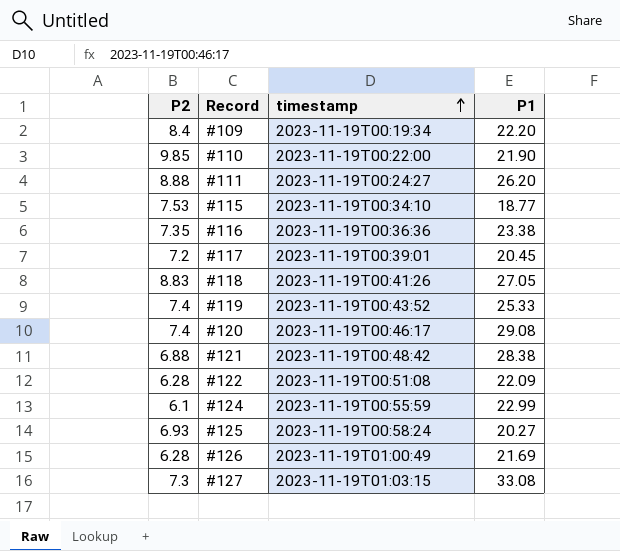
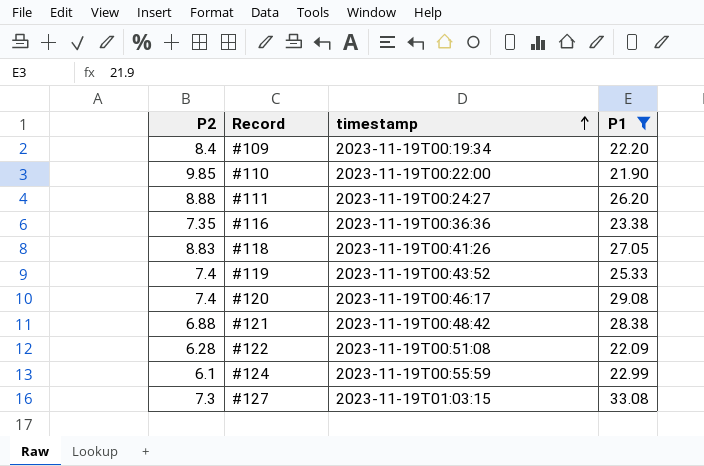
filter: none -> P1 >= 21.90

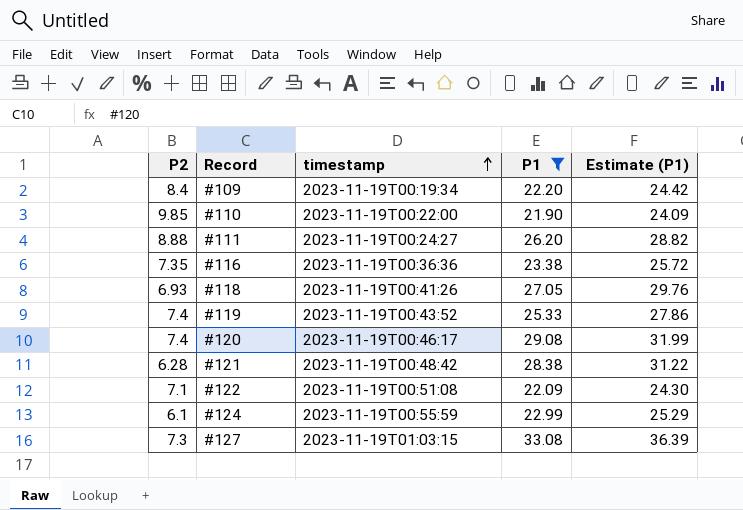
column Estimate (P1) | formula: none -> [P1] * 1.1
#118 | P2: 8.83 -> 6.93
#121 | P2: 6.88 -> 6.28
#122 | P2: 6.28 -> 7.1

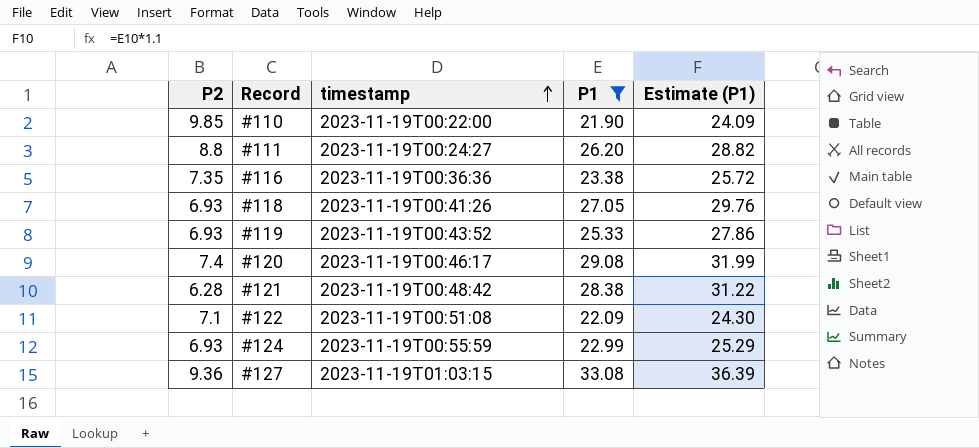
row #109: 8.4 | 2023-11-19T00:19:34 | 22.20 | 24.42 -> none
#111 | P2: 8.88 -> 8.8
#119 | P2: 7.4 -> 6.93
#124 | P2: 6.1 -> 6.93
#127 | P2: 7.3 -> 9.36

